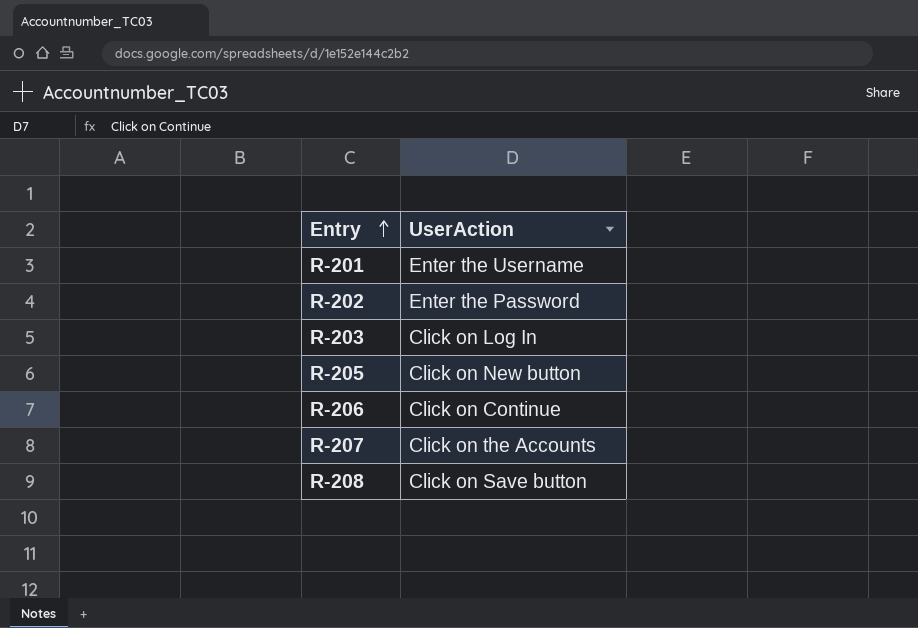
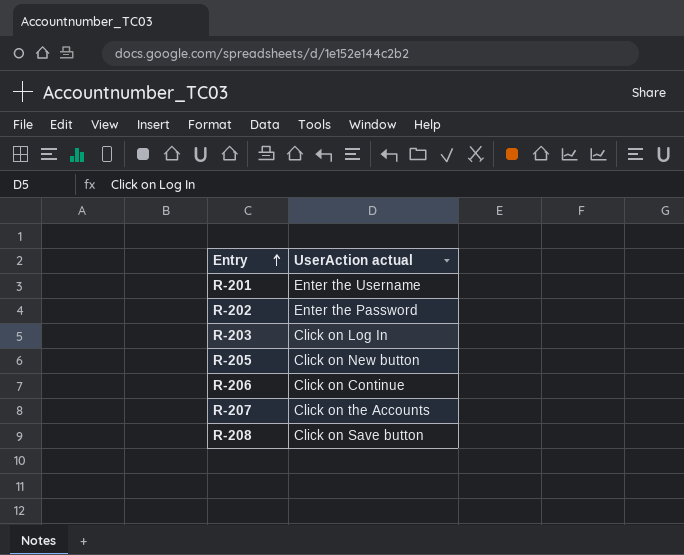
column name: UserAction -> UserAction actual

